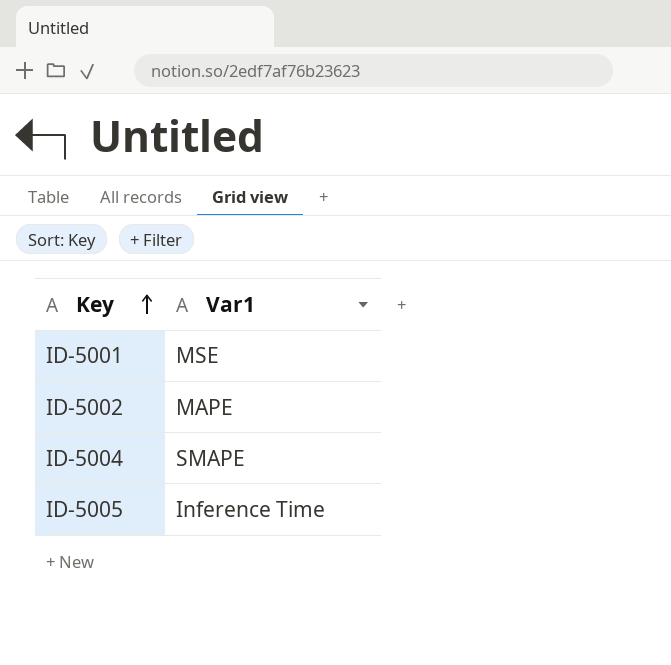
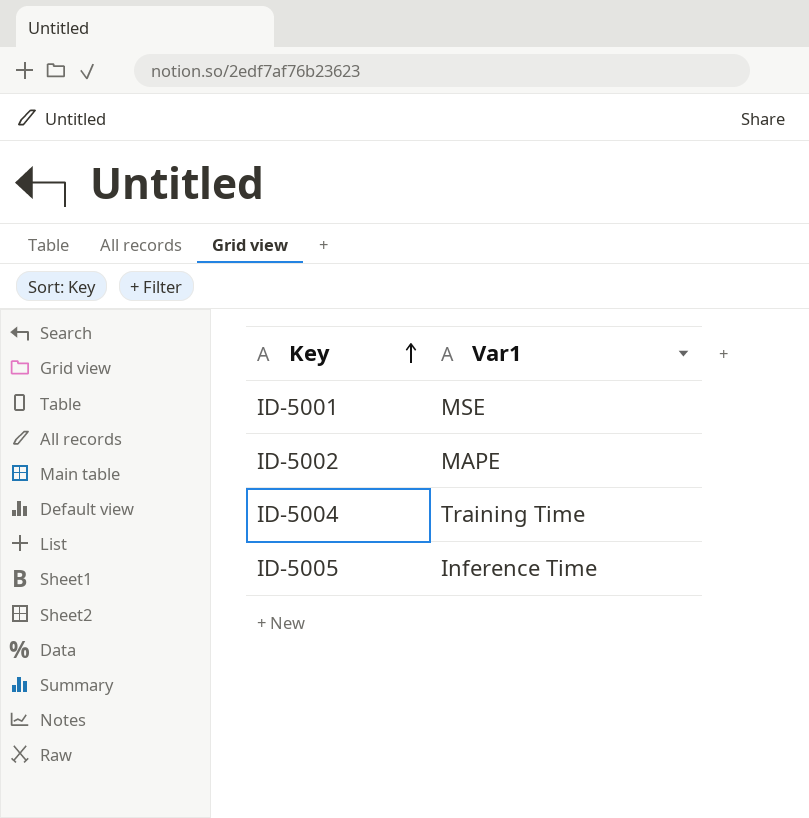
ID-5004 | Var1: SMAPE -> Training Time

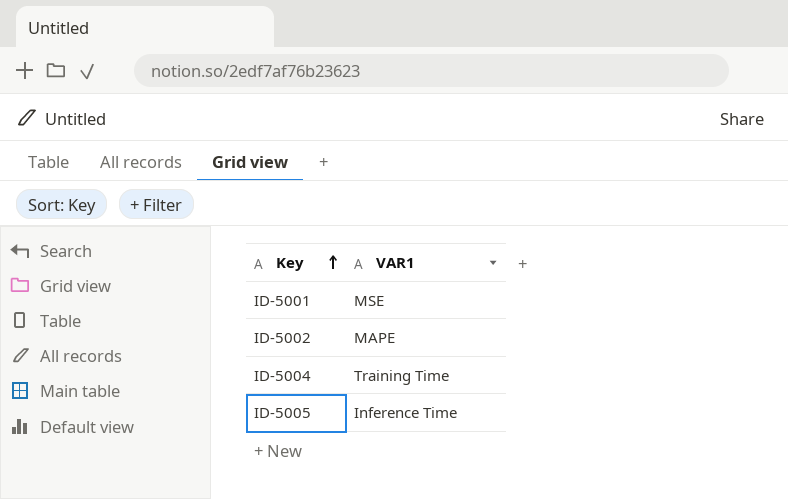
column name: Var1 -> VAR1

